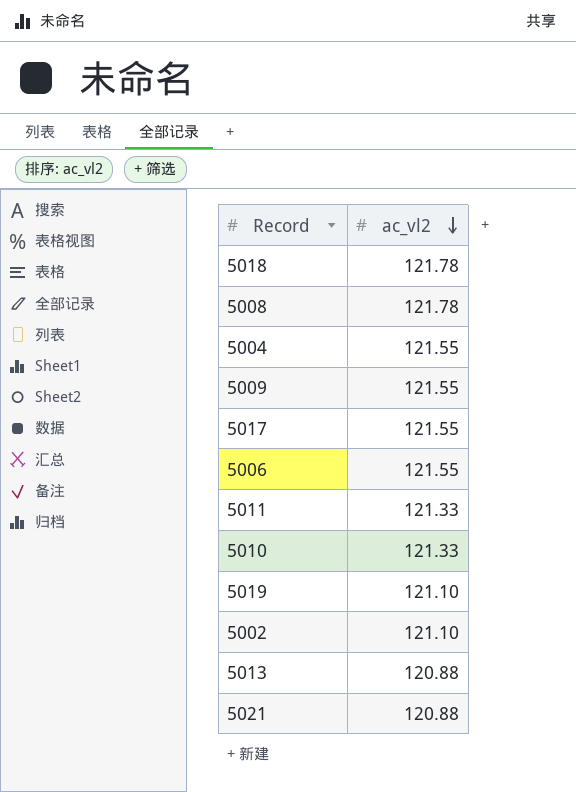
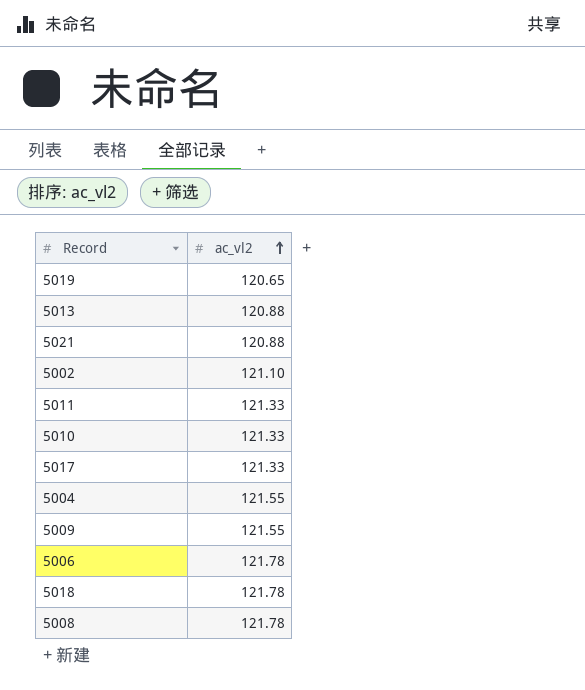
row order: ac_vl2 descending -> ac_vl2 ascending
5019 | ac_vl2: 121.10 -> 120.65
5017 | ac_vl2: 121.55 -> 121.33
5006 | ac_vl2: 121.55 -> 121.78

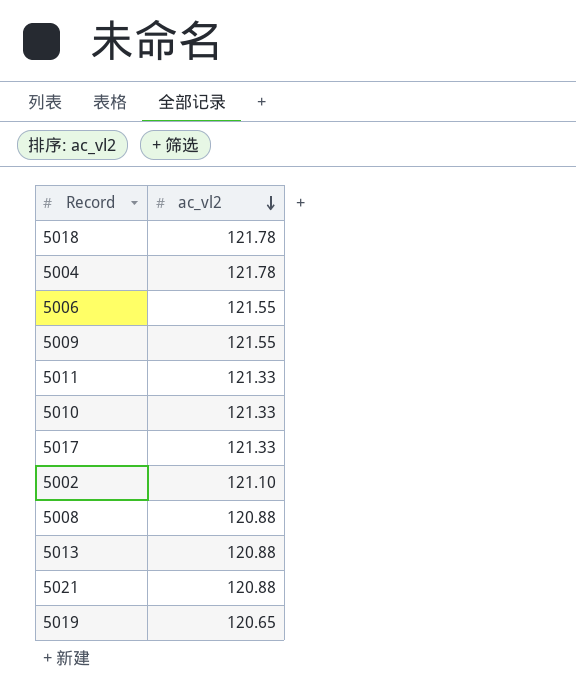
row order: ac_vl2 ascending -> ac_vl2 descending
5004 | ac_vl2: 121.55 -> 121.78
5006 | ac_vl2: 121.78 -> 121.55
5008 | ac_vl2: 121.78 -> 120.88

